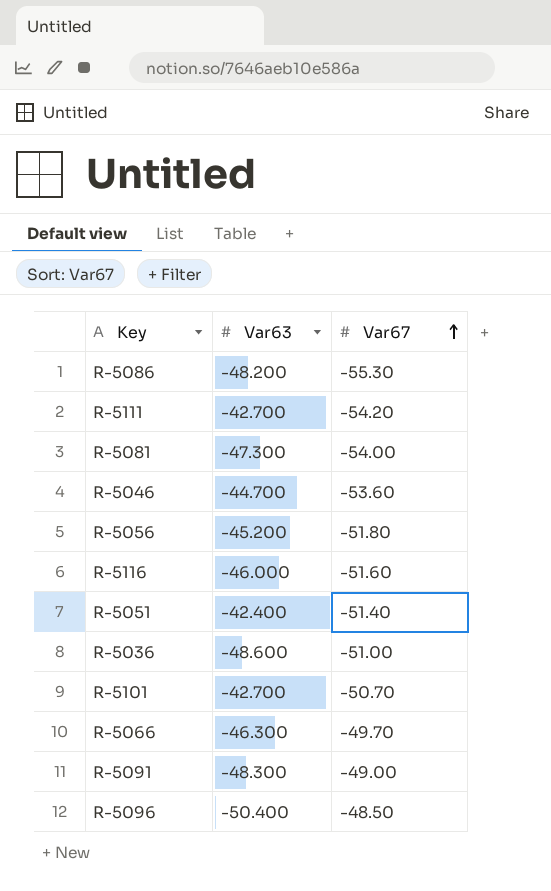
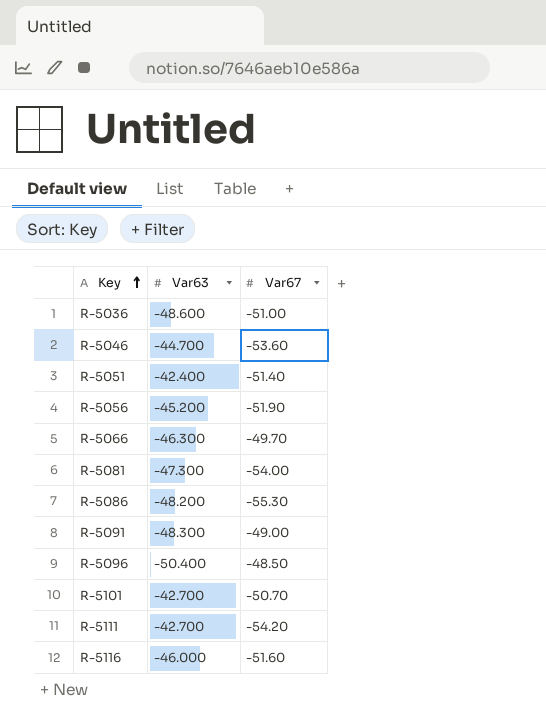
row order: Var67 ascending -> Key ascending
R-5056 | Var67: -51.80 -> -51.90

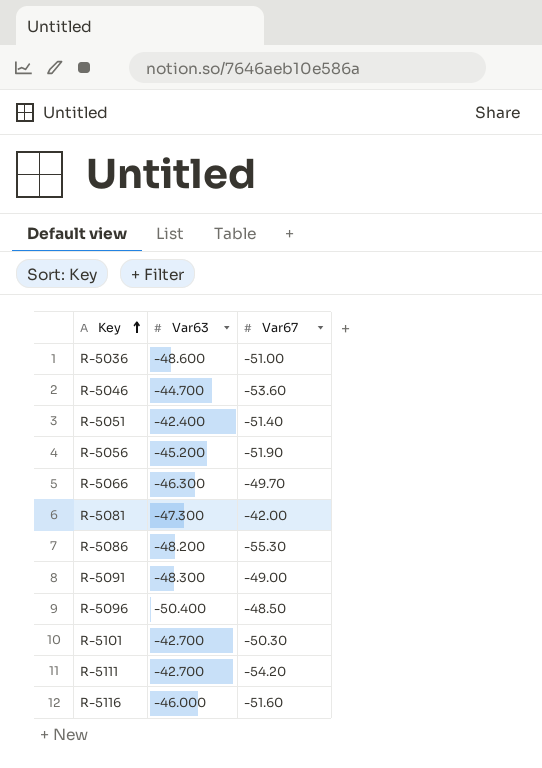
R-5081 | Var67: -54.00 -> -42.00
R-5101 | Var67: -50.70 -> -50.30

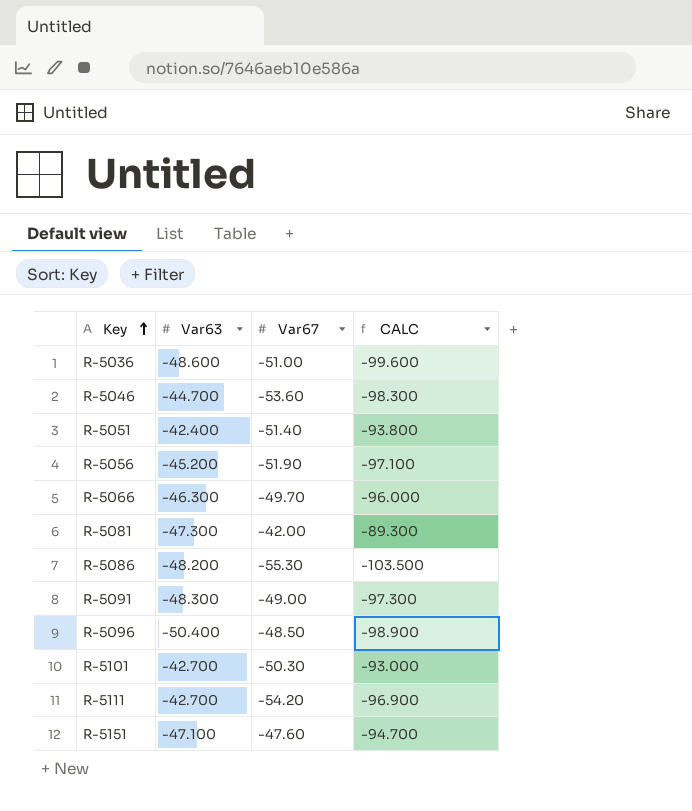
column CALC | formula: none -> [Var63] + [Var67]
row R-5116: -46.000 | -51.60 -> none
row R-5151: none -> -47.100 | -47.60 | -94.700

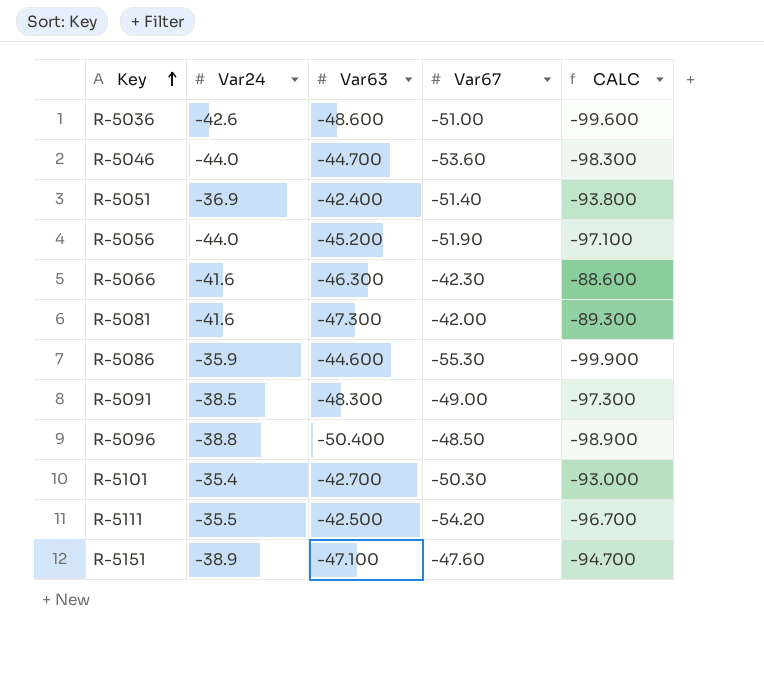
column Var24 | position: none -> 2
R-5066 | Var67: -49.70 -> -42.30
R-5066 | CALC: -96.000 -> -88.600
R-5086 | Var63: -48.200 -> -44.600
R-5086 | CALC: -103.500 -> -99.900
R-5111 | Var63: -42.700 -> -42.500
R-5111 | CALC: -96.900 -> -96.700

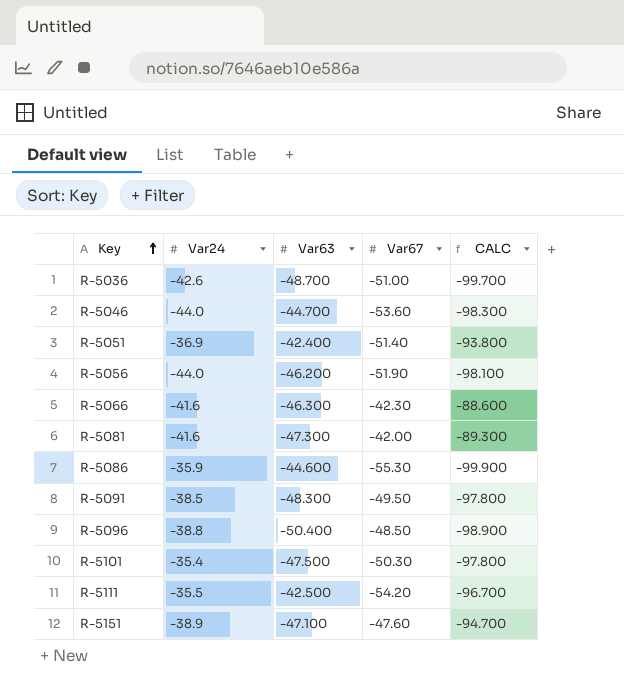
R-5036 | Var63: -48.600 -> -48.700
R-5036 | CALC: -99.600 -> -99.700
R-5056 | Var63: -45.200 -> -46.200
R-5056 | CALC: -97.100 -> -98.100
R-5091 | Var67: -49.00 -> -49.50
R-5091 | CALC: -97.300 -> -97.800
R-5101 | Var63: -42.700 -> -47.500
R-5101 | CALC: -93.000 -> -97.800

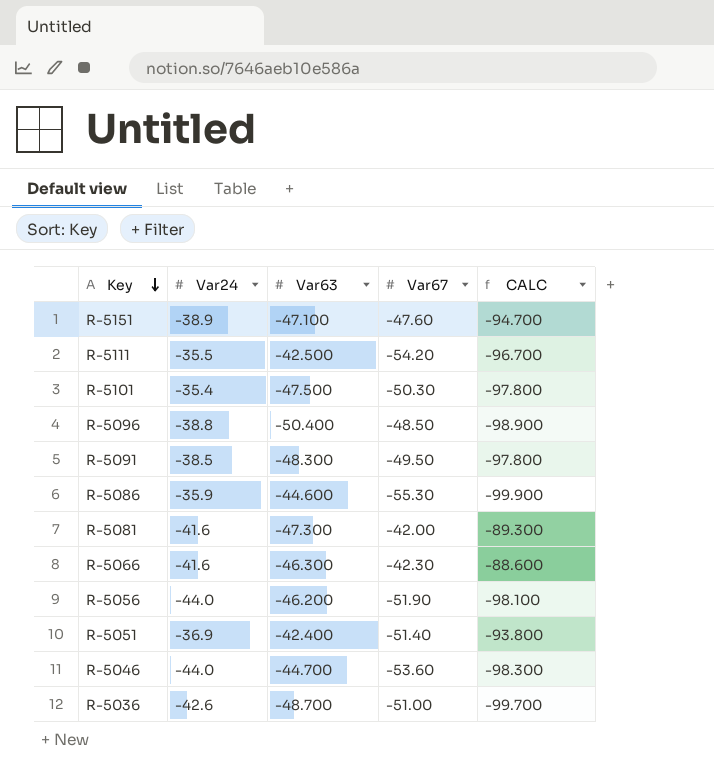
row order: Key ascending -> Key descending

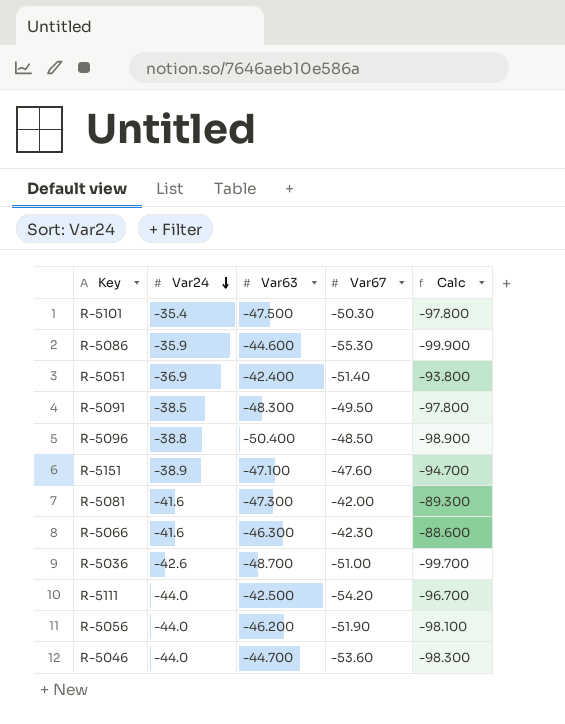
row order: Key descending -> Var24 descending
column name: CALC -> Calc
R-5111 | Var24: -35.5 -> -44.0

